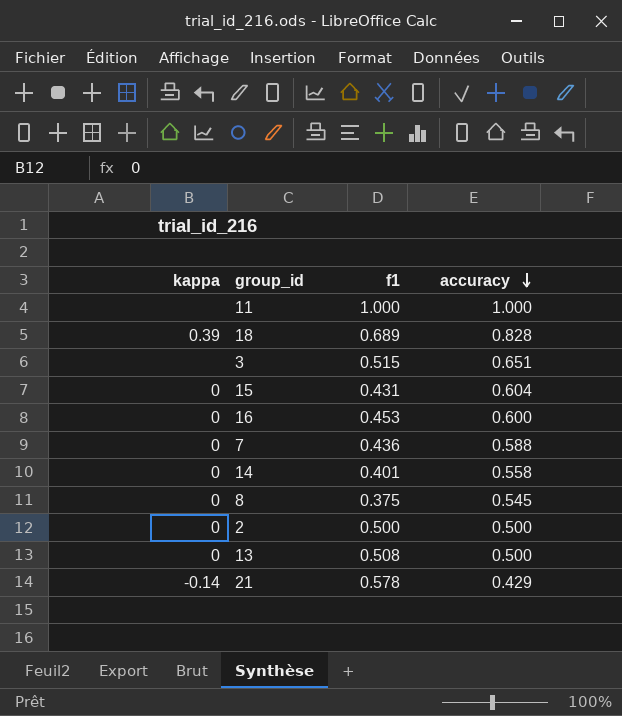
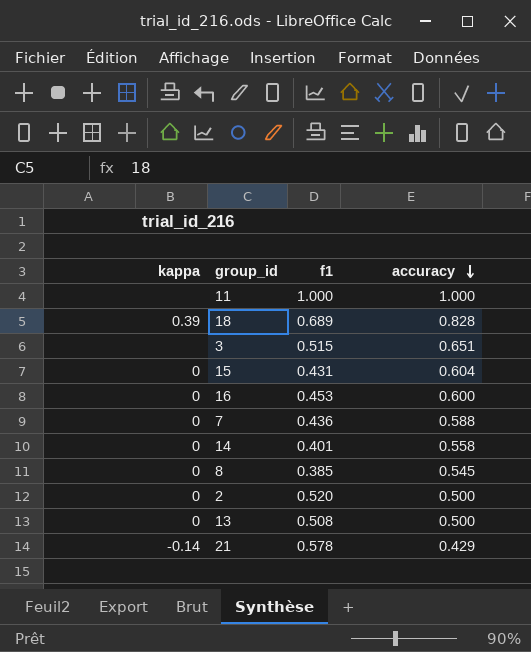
8 | f1: 0.375 -> 0.385
2 | f1: 0.500 -> 0.520

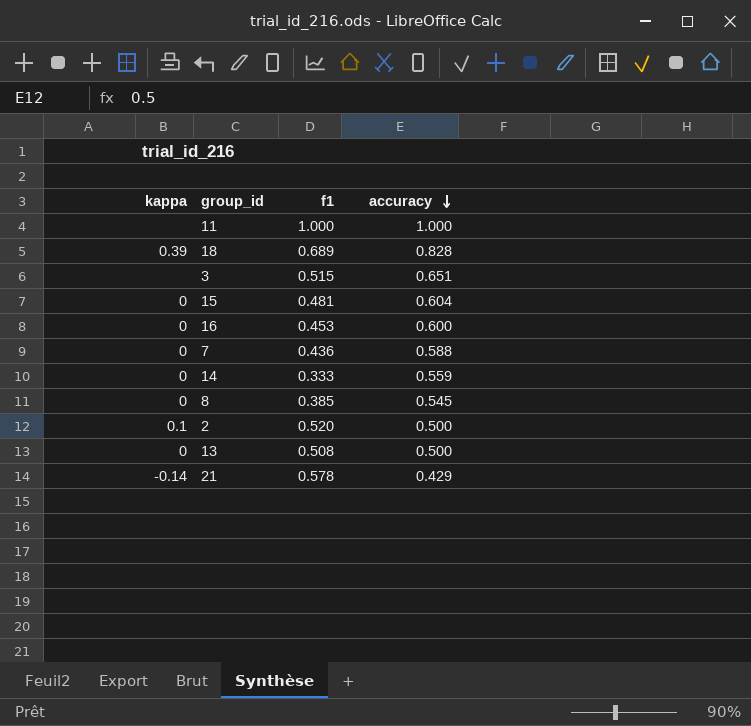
15 | f1: 0.431 -> 0.481
14 | f1: 0.401 -> 0.333
14 | accuracy: 0.558 -> 0.559
2 | kappa: 0 -> 0.1

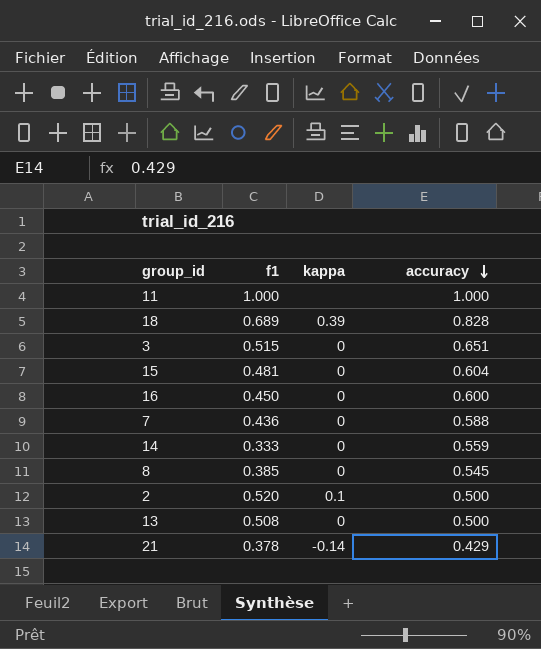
column kappa | position: 1 -> 3
3 | kappa: none -> 0
16 | f1: 0.453 -> 0.450
21 | f1: 0.578 -> 0.378

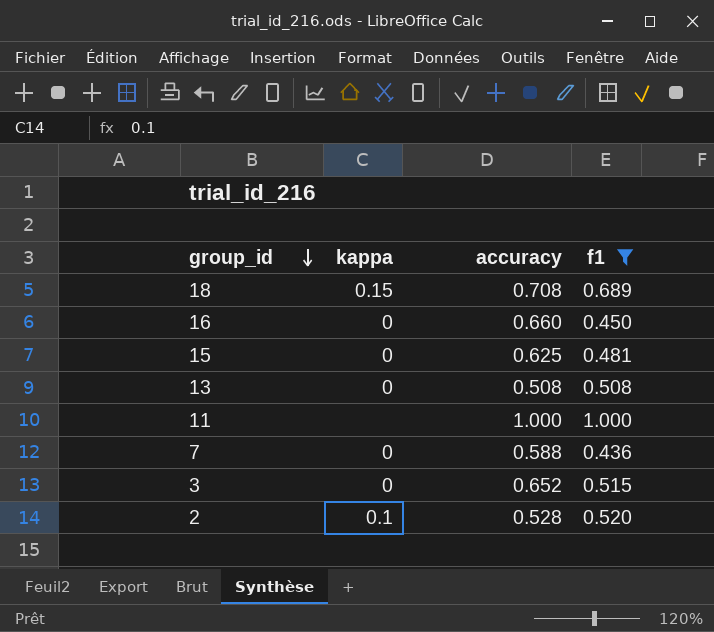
filter: none -> f1 >= 0.436
row order: accuracy descending -> group_id descending
column f1 | position: 2 -> 4
18 | kappa: 0.39 -> 0.15
18 | accuracy: 0.828 -> 0.708
16 | accuracy: 0.600 -> 0.660
15 | accuracy: 0.604 -> 0.625
13 | accuracy: 0.500 -> 0.508
3 | accuracy: 0.651 -> 0.652
2 | accuracy: 0.500 -> 0.528

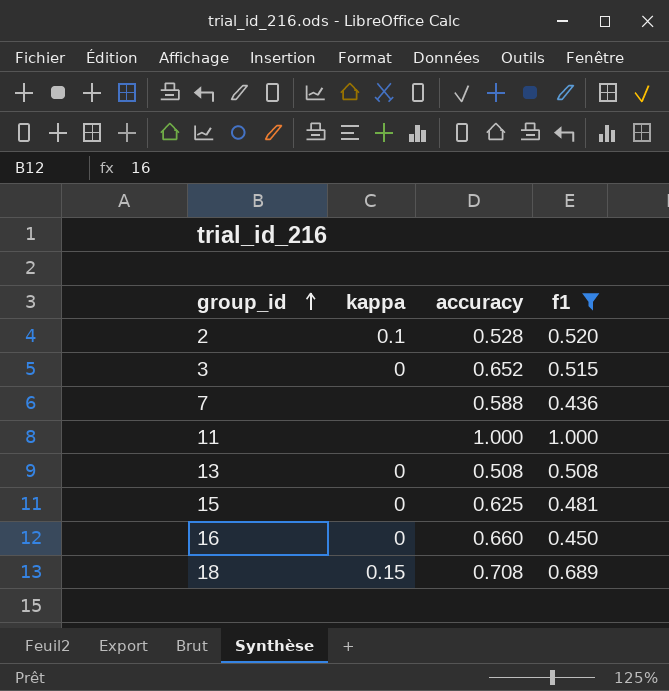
row order: group_id descending -> group_id ascending
7 | kappa: 0 -> none

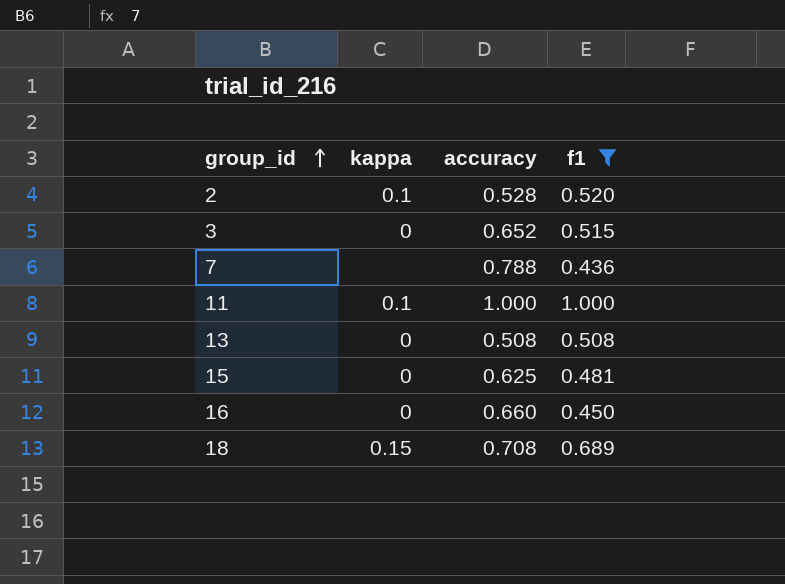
7 | accuracy: 0.588 -> 0.788
11 | kappa: none -> 0.1

